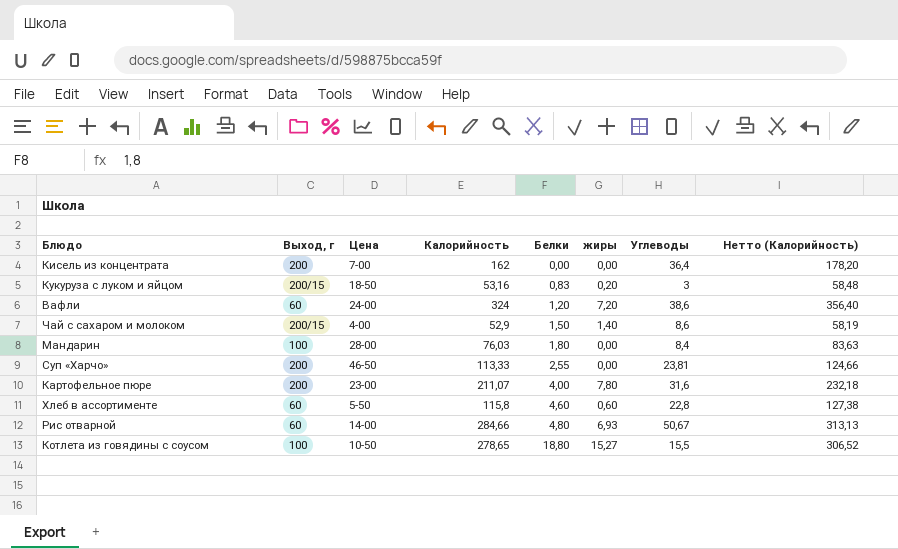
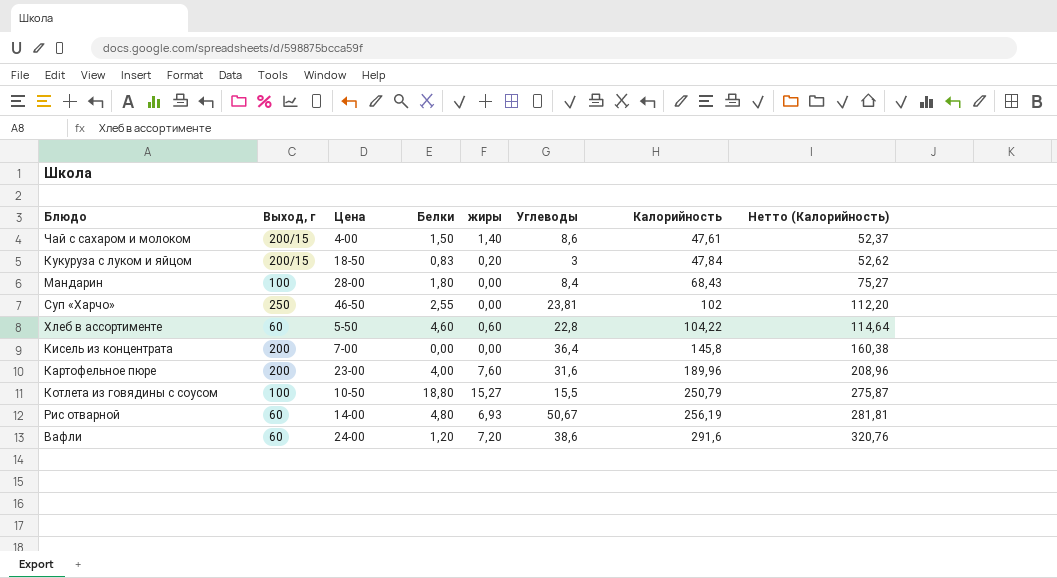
row order: Белки ascending -> Калорийность ascending
column Калорийность | position: 4 -> 7
Чай с сахаром и молоком | Калорийность: 52,9 -> 47,61
Чай с сахаром и молоком | Нетто (Калорийность): 58,19 -> 52,37
Кукуруза с луком и яйцом | Калорийность: 53,16 -> 47,84
Кукуруза с луком и яйцом | Нетто (Калорийность): 58,48 -> 52,62
Мандарин | Калорийность: 76,03 -> 68,43
Мандарин | Нетто (Калорийность): 83,63 -> 75,27
Суп «Харчо» | Выход, г: 200 -> 250
Суп «Харчо» | Калорийность: 113,33 -> 102
Суп «Харчо» | Нетто (Калорийность): 124,66 -> 112,20
Хлеб в ассортименте | Калорийность: 115,8 -> 104,22
Хлеб в ассортименте | Нетто (Калорийность): 127,38 -> 114,64
Кисель из концентрата | Калорийность: 162 -> 145,8
Кисель из концентрата | Нетто (Калорийность): 178,20 -> 160,38
Картофельное пюре | жиры: 7,80 -> 7,60
Картофельное пюре | Калорийность: 211,07 -> 189,96
Картофельное пюре | Нетто (Калорийность): 232,18 -> 208,96
Котлета из говядины с соусом | Калорийность: 278,65 -> 250,79
Котлета из говядины с соусом | Нетто (Калорийность): 306,52 -> 275,87
Рис отварной | Калорийность: 284,66 -> 256,19
Рис отварной | Нетто (Калорийность): 313,13 -> 281,81
Вафли | Калорийность: 324 -> 291,6
Вафли | Нетто (Калорийность): 356,40 -> 320,76

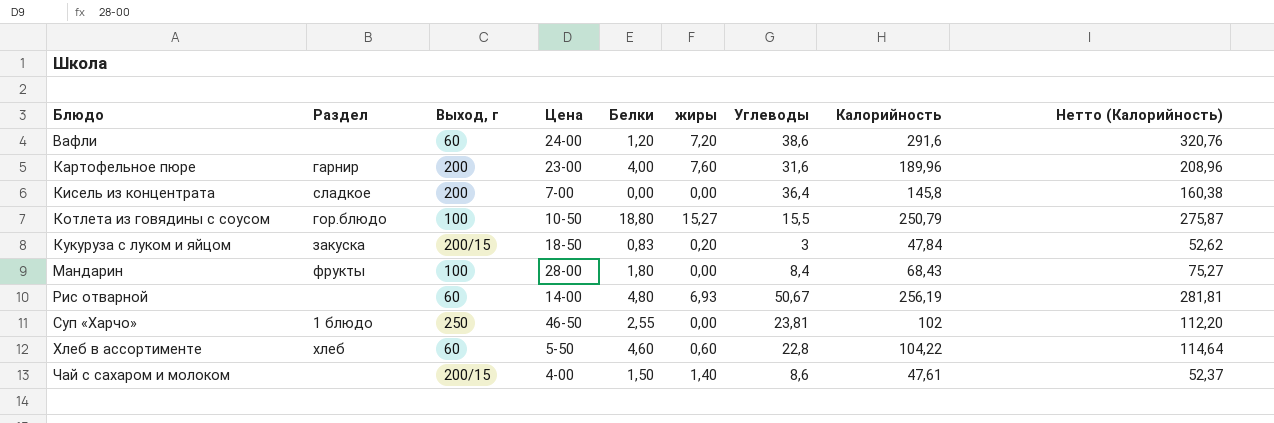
row order: Калорийность ascending -> Блюдо ascending
column Раздел | position: none -> 2

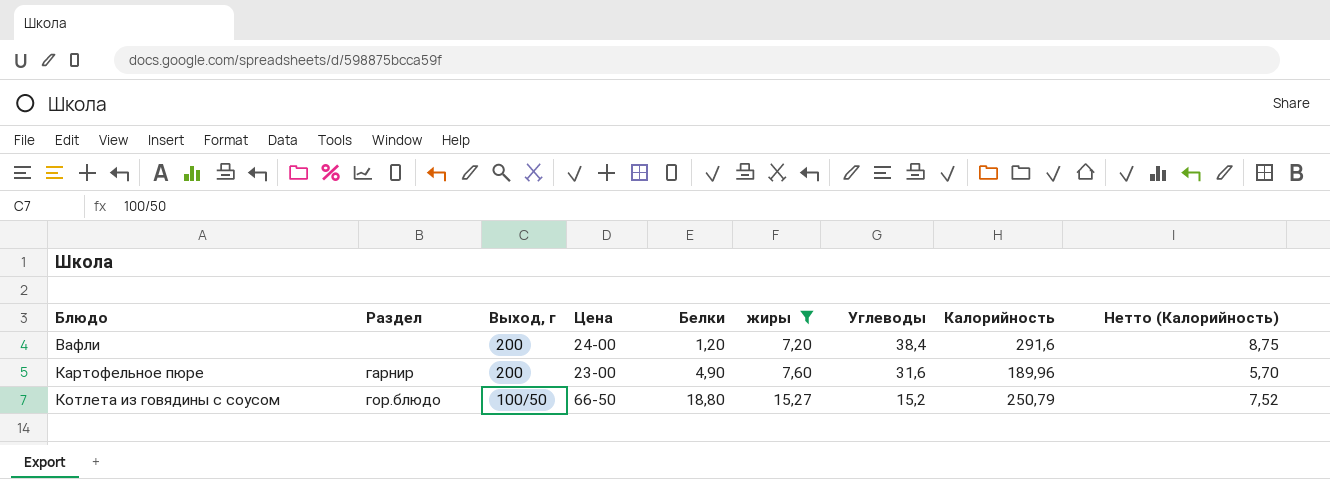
filter: none -> жиры >= 7,20
column Нетто (Калорийность) | formula: [Калорийность] * 1,1 -> [Калорийность] * 0,03
Вафли | Выход, г: 60 -> 200
Вафли | Углеводы: 38,6 -> 38,4
Картофельное пюре | Белки: 4,00 -> 4,90
Котлета из говядины с соусом | Выход, г: 100 -> 100/50
Котлета из говядины с соусом | Цена: 10-50 -> 66-50
Котлета из говядины с соусом | Углеводы: 15,5 -> 15,2

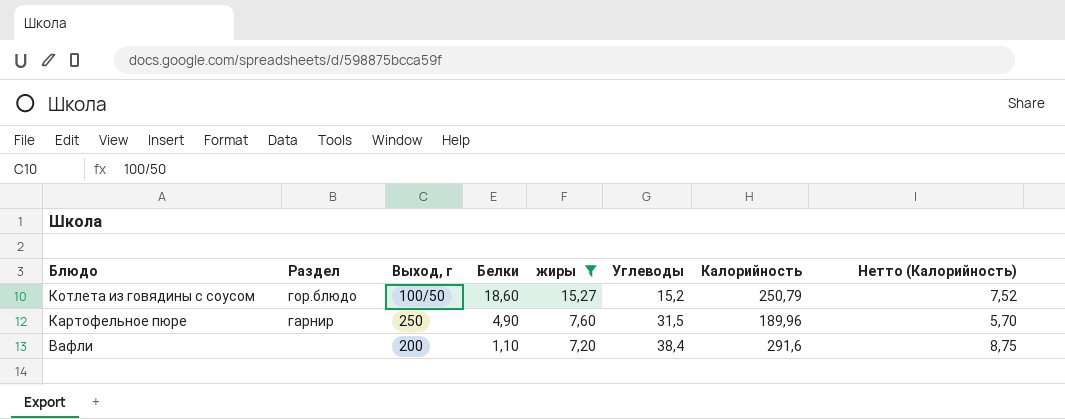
row order: Блюдо ascending -> Блюдо descending
column Цена | position: 4 -> none
Котлета из говядины с соусом | Белки: 18,80 -> 18,60
Картофельное пюре | Выход, г: 200 -> 250
Картофельное пюре | Углеводы: 31,6 -> 31,5
Вафли | Белки: 1,20 -> 1,10

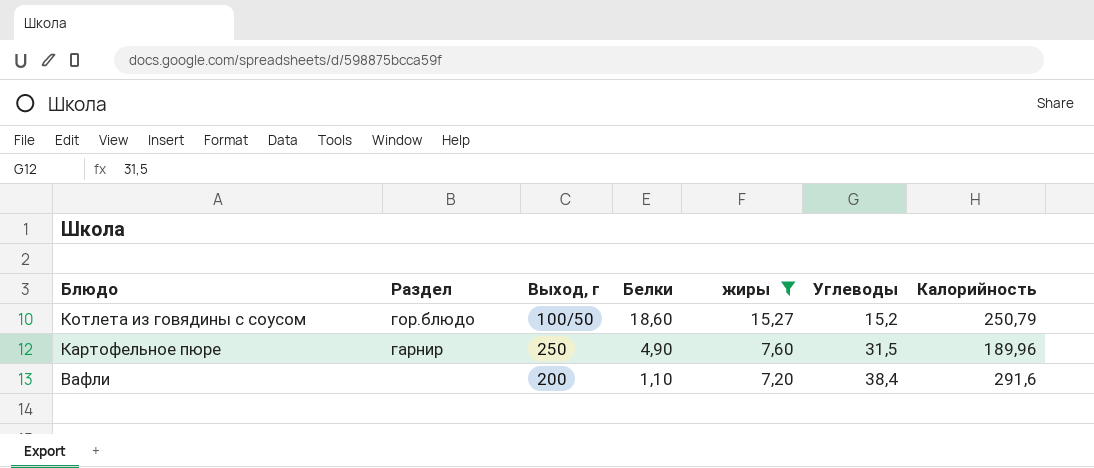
column Нетто (Калорийность) | formula: [Калорийность] * 0,03 -> none

